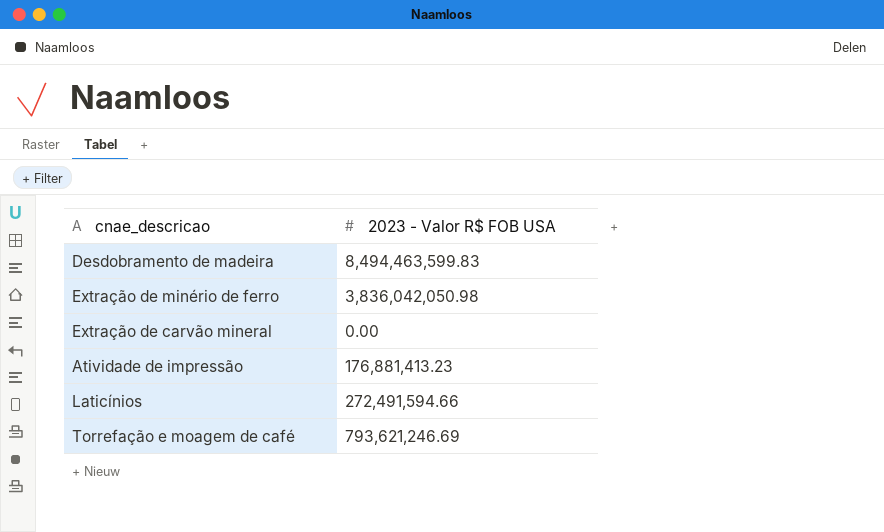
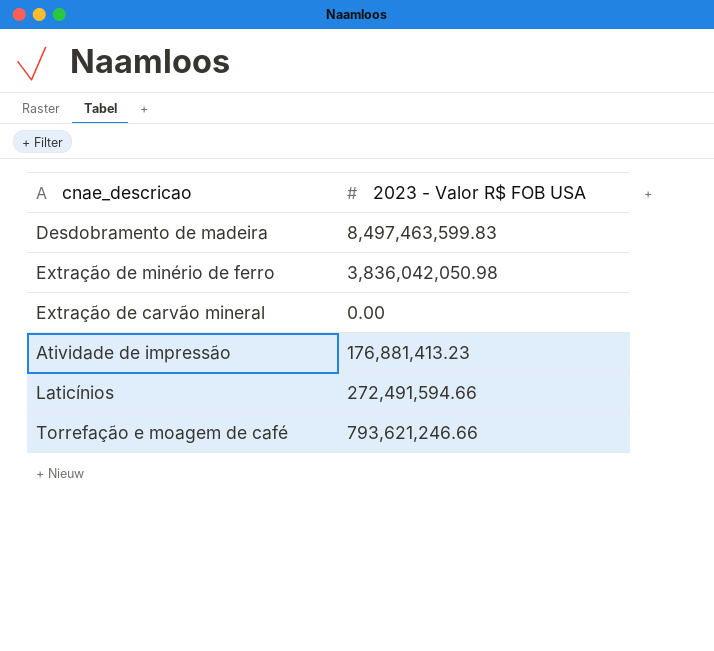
Desdobramento de madeira | 2023 - Valor R$ FOB USA: 8,494,463,599.83 -> 8,497,463,599.83
Torrefação e moagem de café | 2023 - Valor R$ FOB USA: 793,621,246.69 -> 793,621,246.66

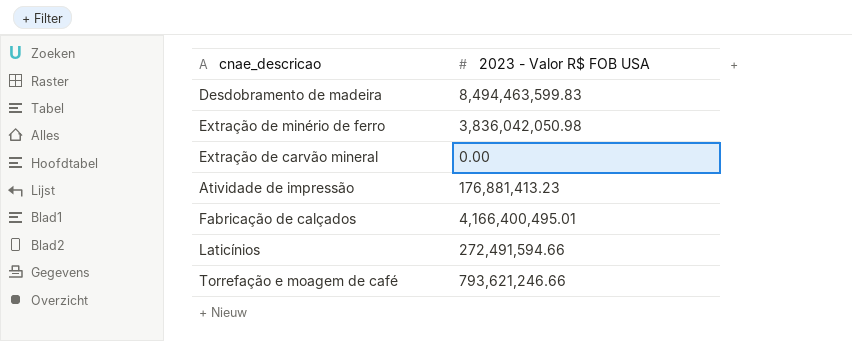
Desdobramento de madeira | 2023 - Valor R$ FOB USA: 8,497,463,599.83 -> 8,494,463,599.83
row Fabricação de calçados: none -> 4,166,400,495.01

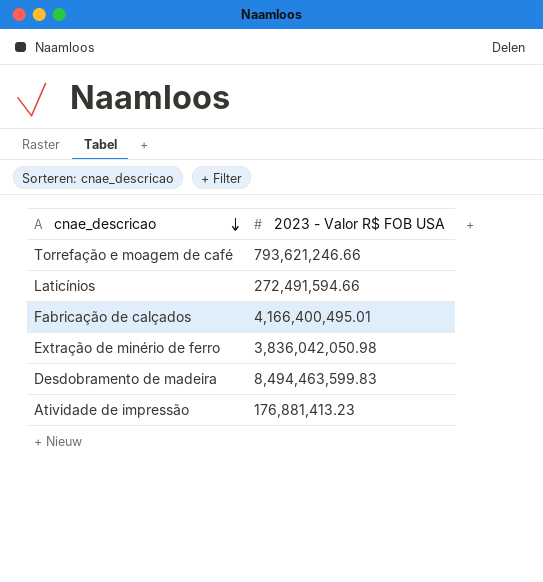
row order: none -> cnae_descricao descending
row Extração de carvão mineral: 0.00 -> none

